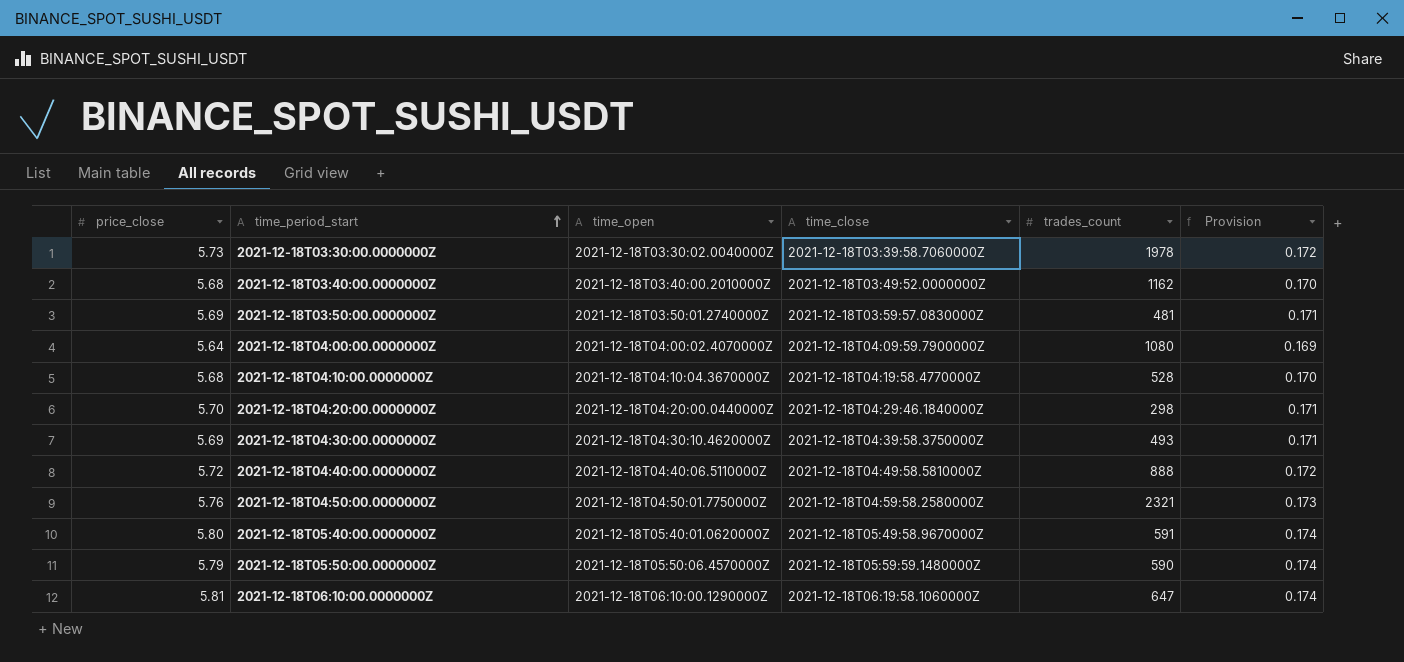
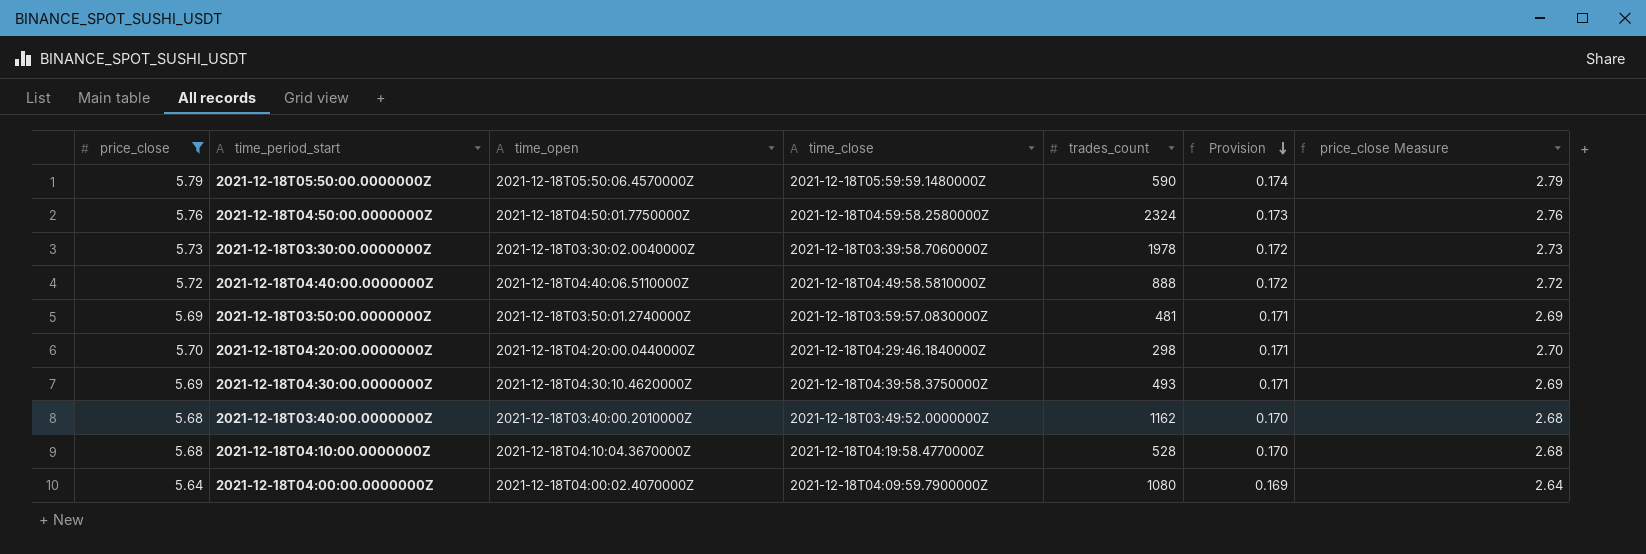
filter: none -> price_close <= 5.79
row order: time_period_start ascending -> Provision descending
column price_close Measure | formula: none -> [price_close] - 3
2021-12-18T04:50:00.0000000Z | trades_count: 2321 -> 2324

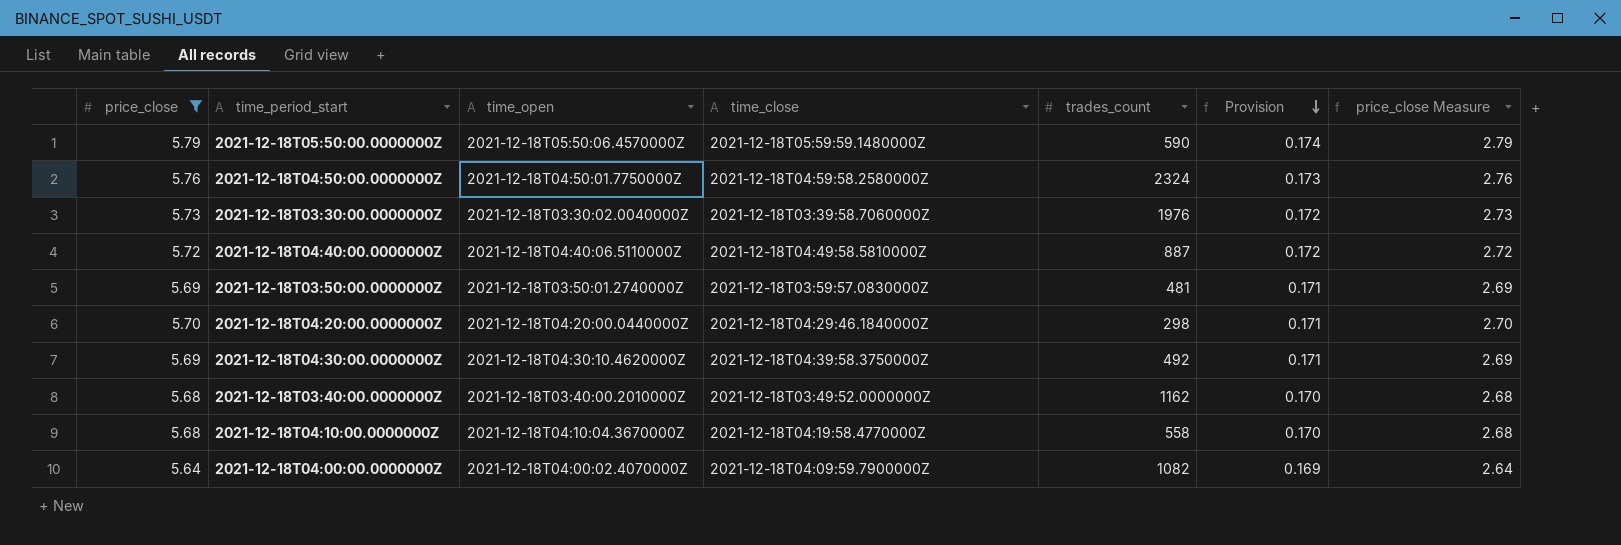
2021-12-18T03:30:00.0000000Z | trades_count: 1978 -> 1976
2021-12-18T04:40:00.0000000Z | trades_count: 888 -> 887
2021-12-18T04:30:00.0000000Z | trades_count: 493 -> 492
2021-12-18T04:10:00.0000000Z | trades_count: 528 -> 558
2021-12-18T04:00:00.0000000Z | trades_count: 1080 -> 1082

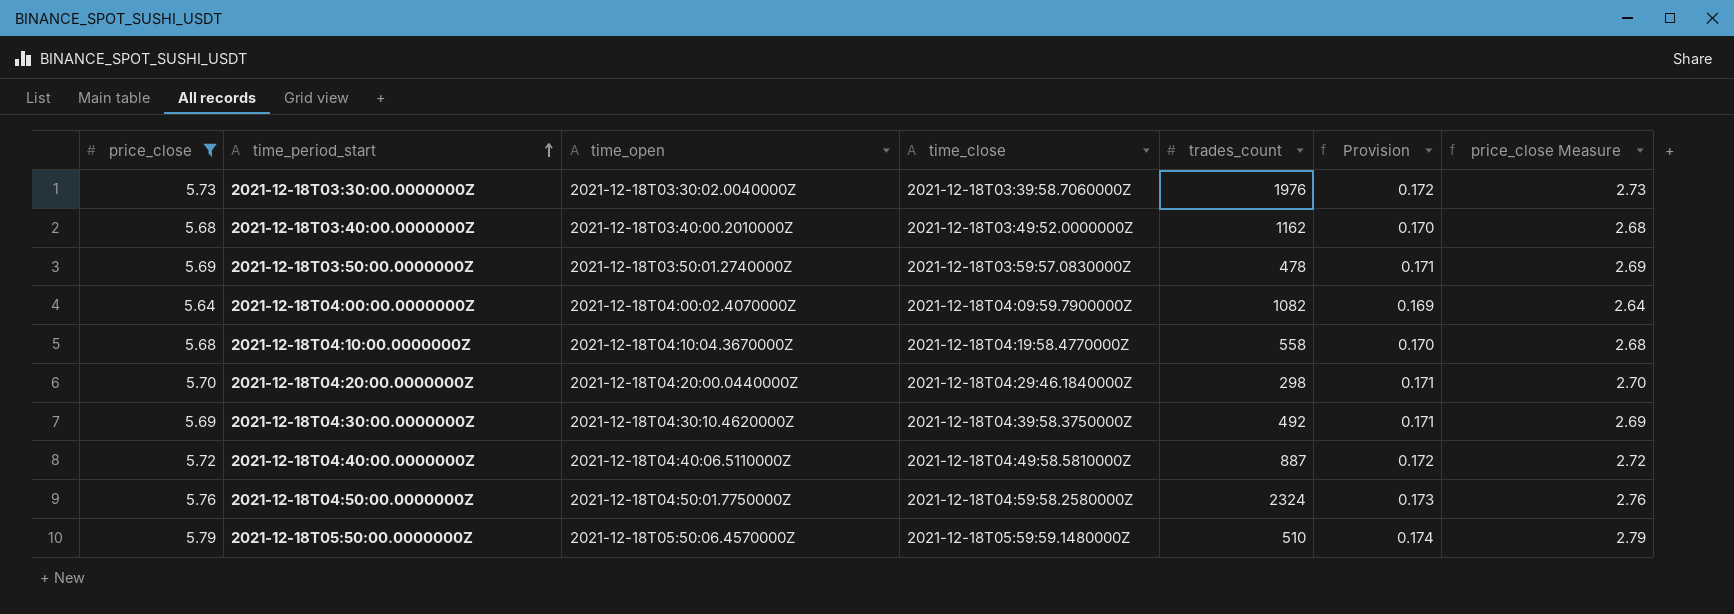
row order: Provision descending -> time_period_start ascending
2021-12-18T03:50:00.0000000Z | trades_count: 481 -> 478
2021-12-18T05:50:00.0000000Z | trades_count: 590 -> 510

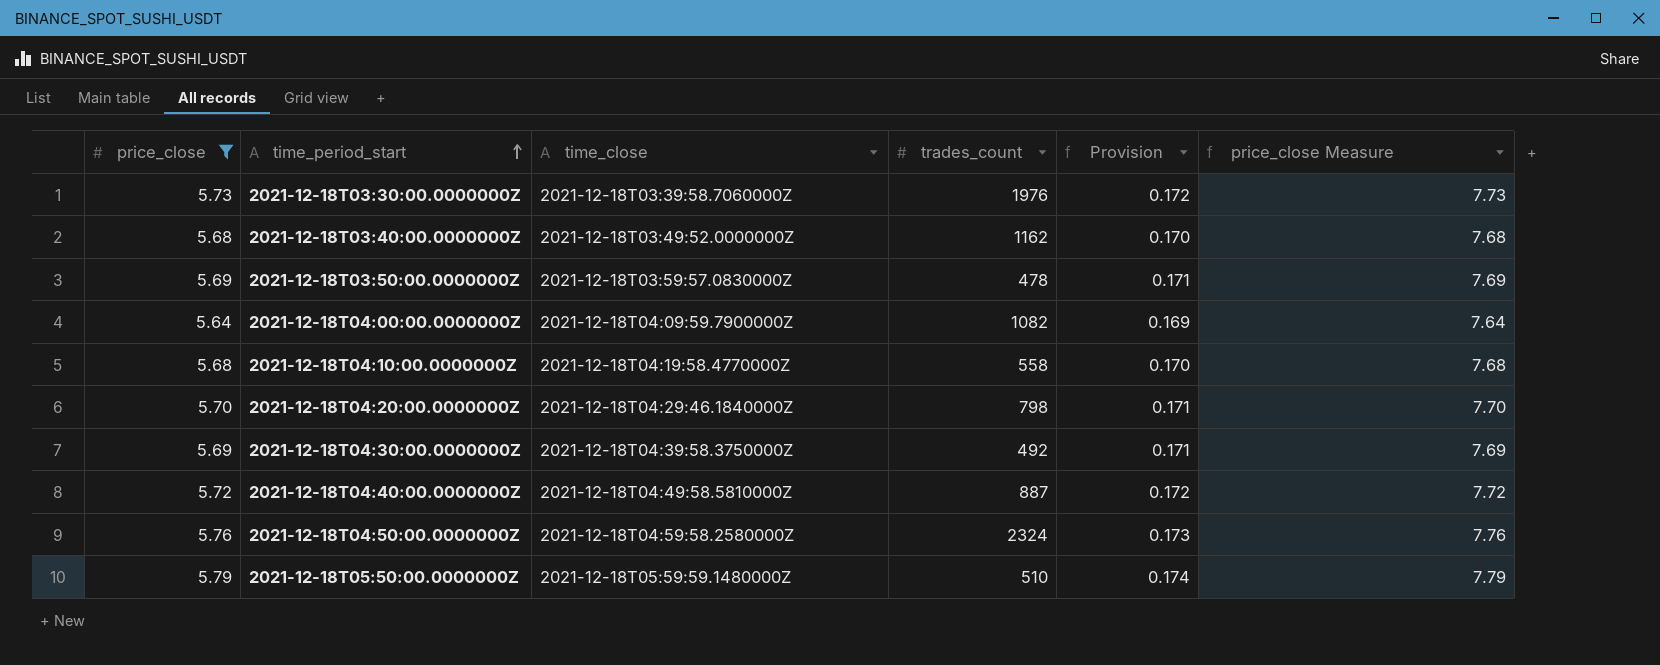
column time_open | position: 3 -> none
column price_close Measure | formula: [price_close] - 3 -> [price_close] + 2
2021-12-18T04:20:00.0000000Z | trades_count: 298 -> 798

